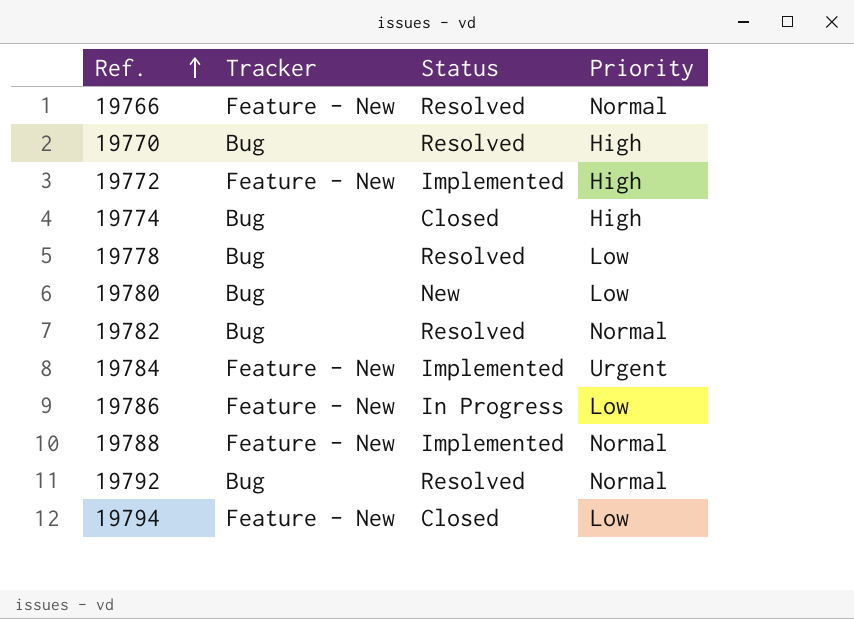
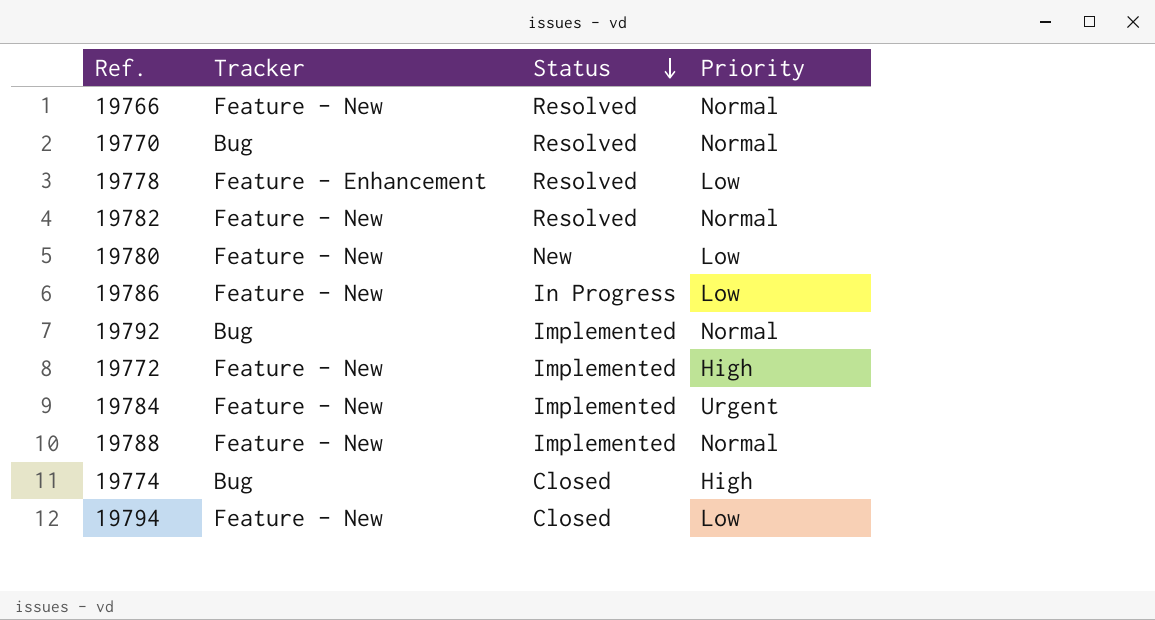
row order: Ref. ascending -> Status descending
19770 | Priority: High -> Normal
19778 | Tracker: Bug -> Feature - Enhancement
19782 | Tracker: Bug -> Feature - New
19780 | Tracker: Bug -> Feature - New
19792 | Status: Resolved -> Implemented

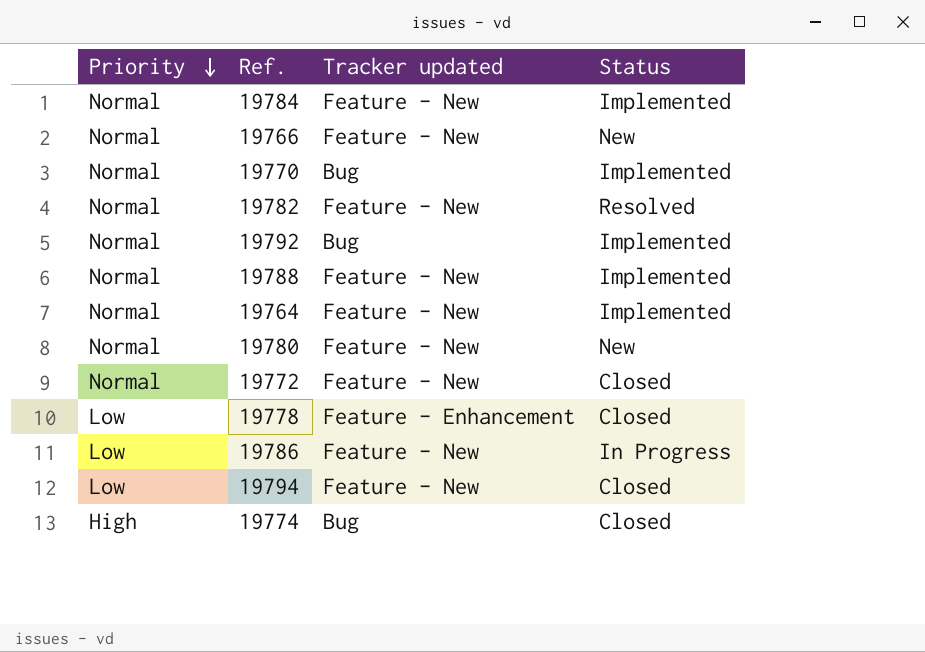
row order: Status descending -> Priority descending
column Priority | position: 4 -> 1
column name: Tracker -> Tracker updated
19784 | Priority: Urgent -> Normal
19766 | Status: Resolved -> New
19770 | Status: Resolved -> Implemented
row 19764: none -> Normal | Feature - New | Implemented
19780 | Priority: Low -> Normal
19772 | Priority: High -> Normal
19772 | Status: Implemented -> Closed
19778 | Status: Resolved -> Closed

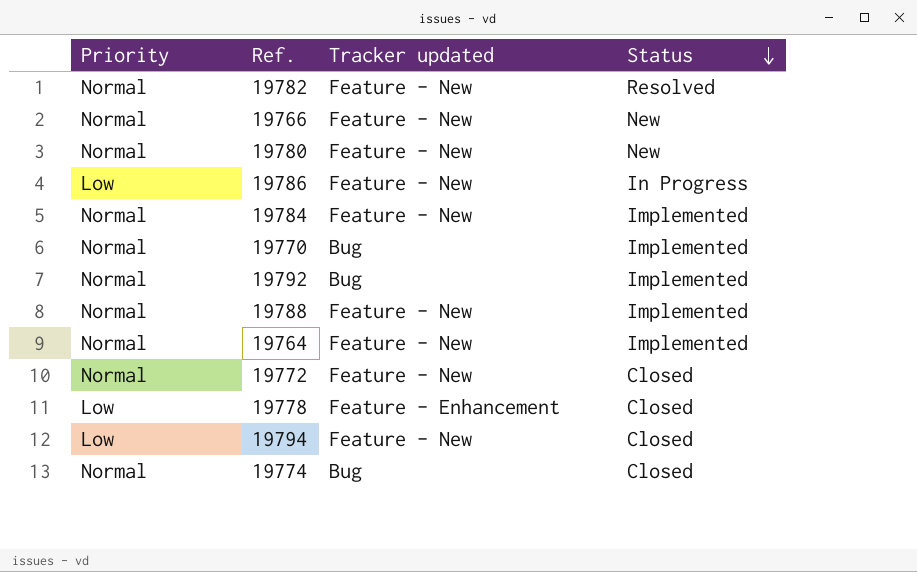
row order: Priority descending -> Status descending
19774 | Priority: High -> Normal

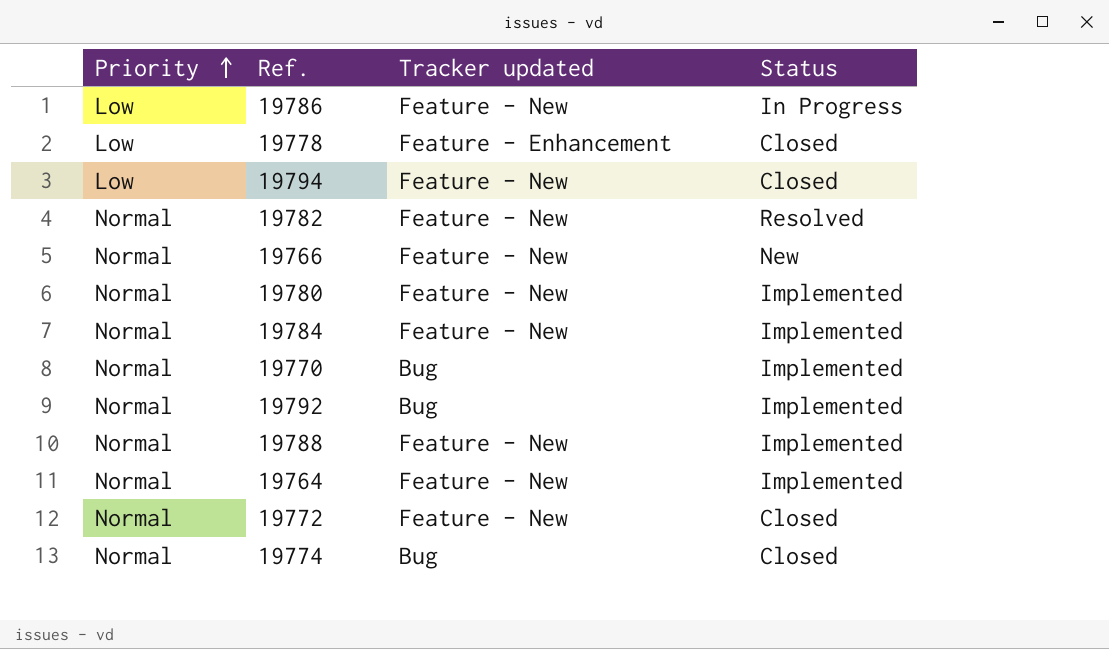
row order: Status descending -> Priority ascending
19780 | Status: New -> Implemented

